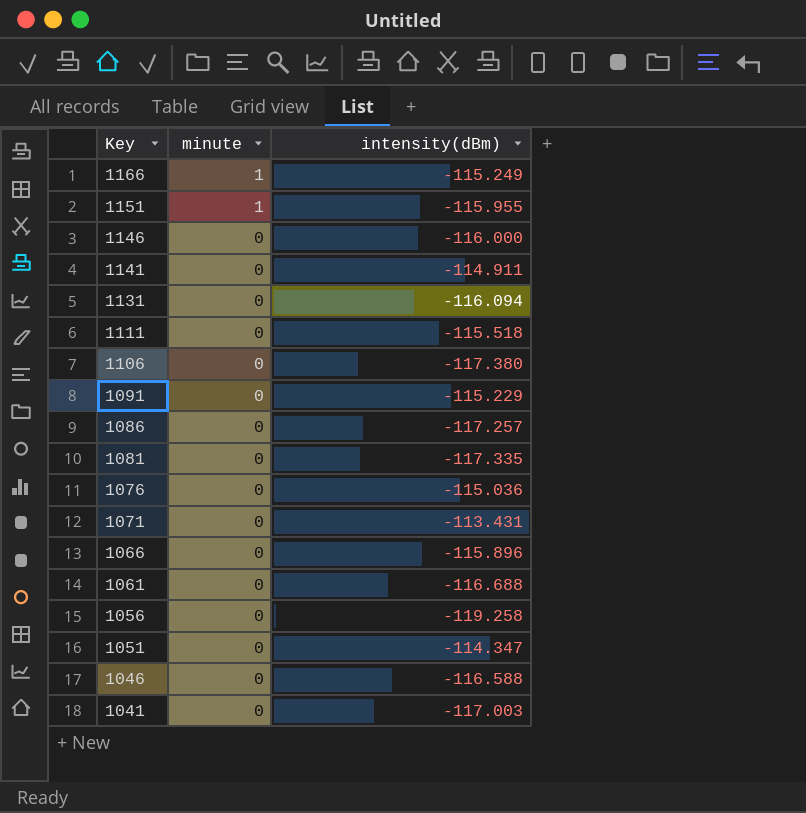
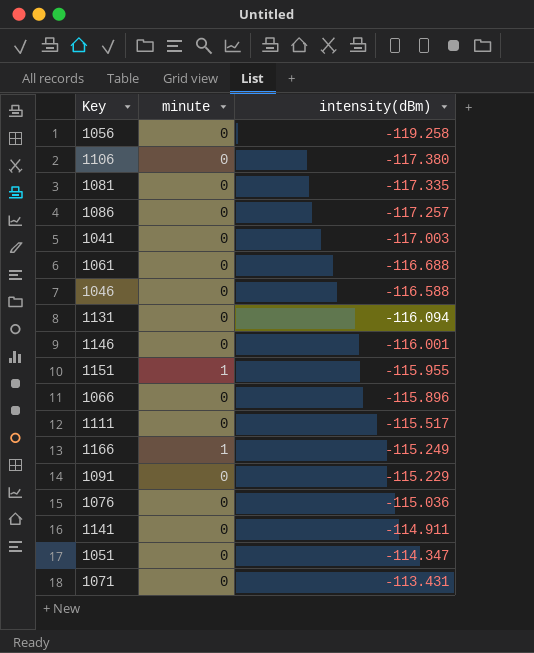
row order: Key descending -> intensity(dBm) ascending
1146 | intensity(dBm): -116.000 -> -116.001
1111 | intensity(dBm): -115.518 -> -115.517

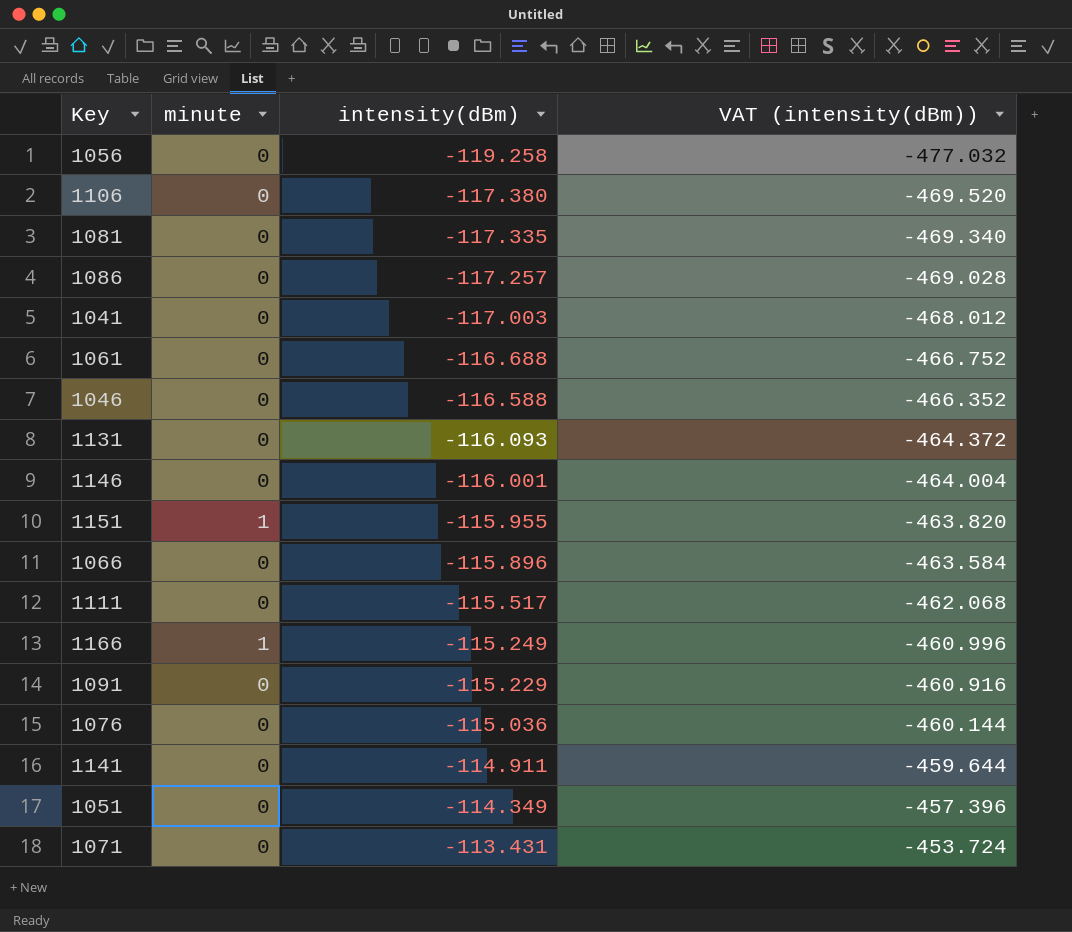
column VAT (intensity(dBm)) | formula: none -> [intensity(dBm)] * 4
1131 | intensity(dBm): -116.094 -> -116.093
1051 | intensity(dBm): -114.347 -> -114.349

